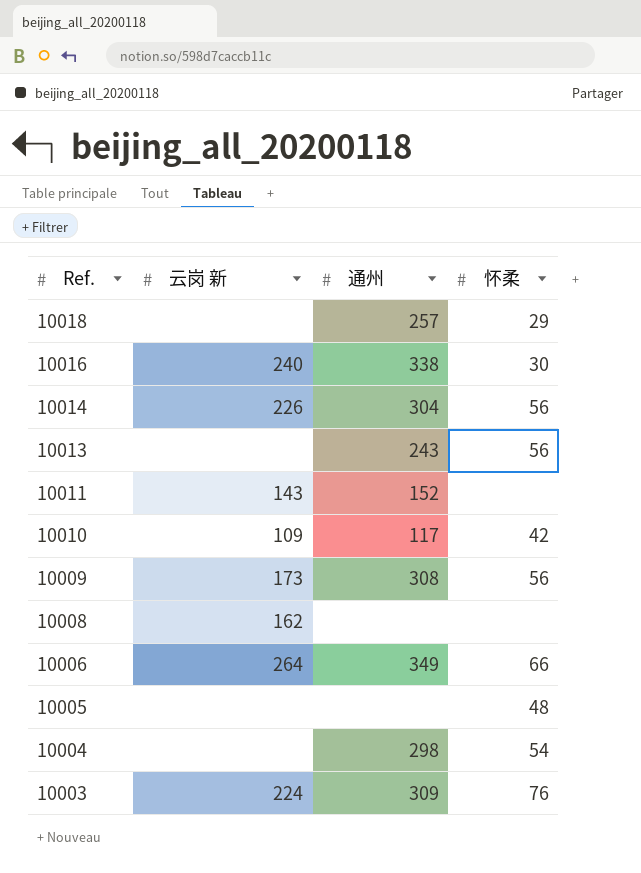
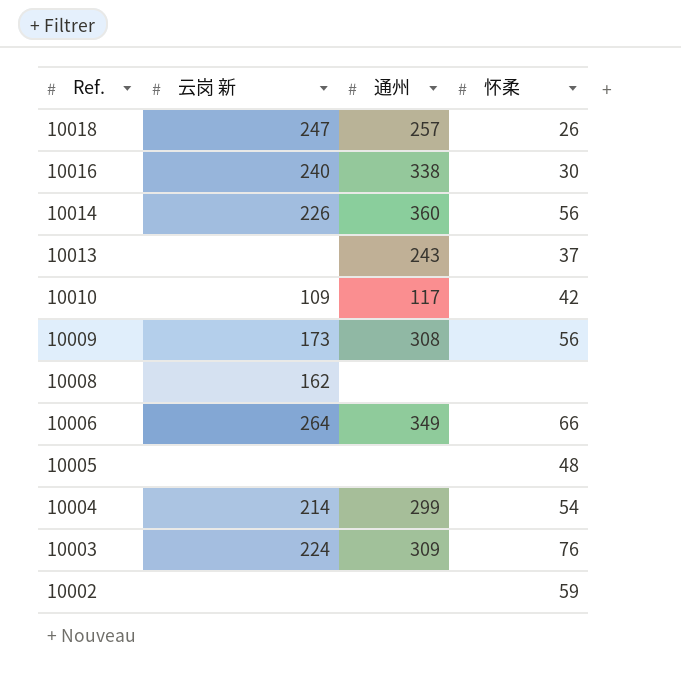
row 10011: 143 | 152 | none -> none
10018 | 云岗 新: none -> 247
10018 | 怀柔: 29 -> 26
10014 | 通州: 304 -> 360
10013 | 怀柔: 56 -> 37
10004 | 云岗 新: none -> 214
10004 | 通州: 298 -> 299
row 10002: none -> none | none | 59

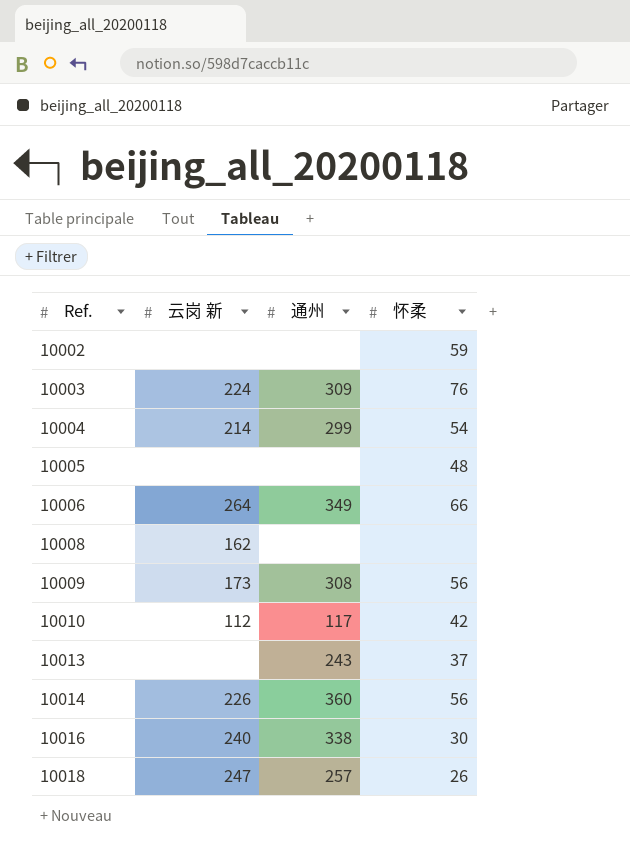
row order: Ref. descending -> Ref. ascending
10010 | 云岗 新: 109 -> 112

